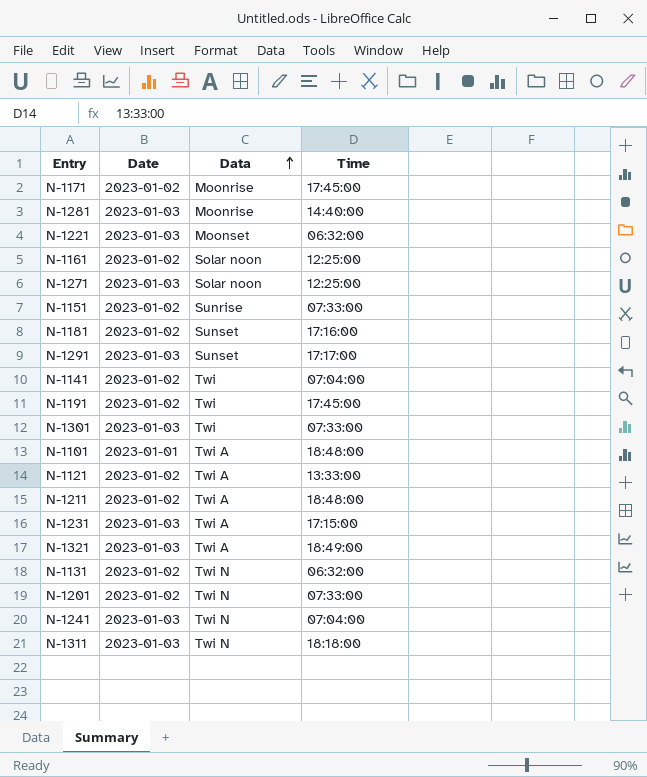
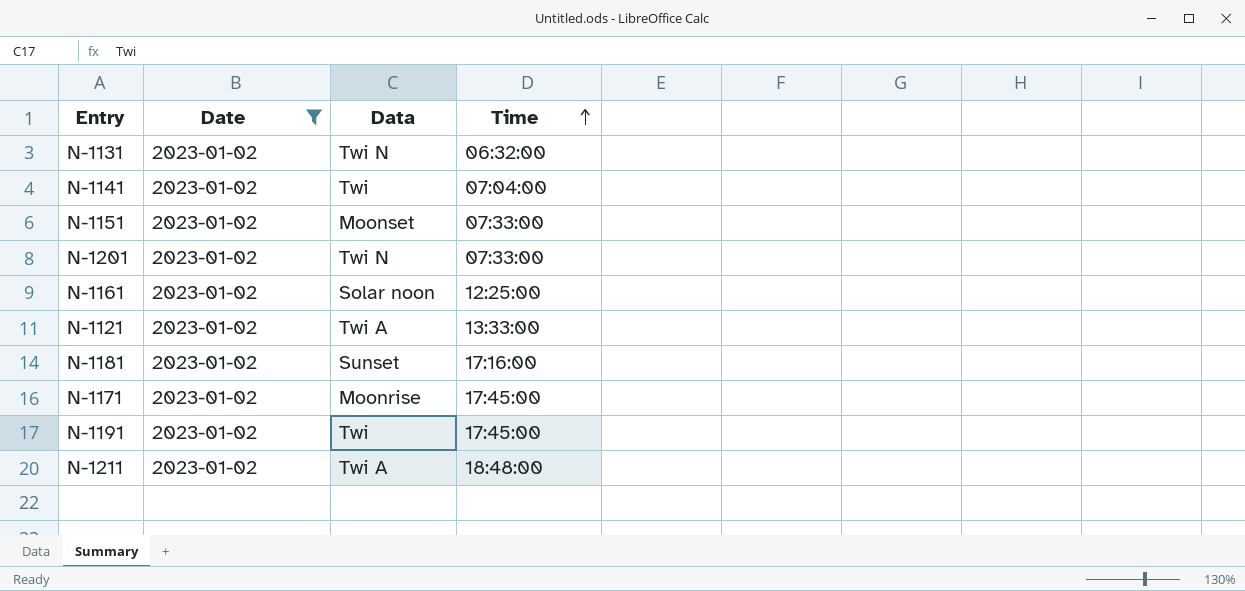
filter: none -> Date = 2023-01-02
row order: Data ascending -> Time ascending
N-1151 | Data: Sunrise -> Moonset

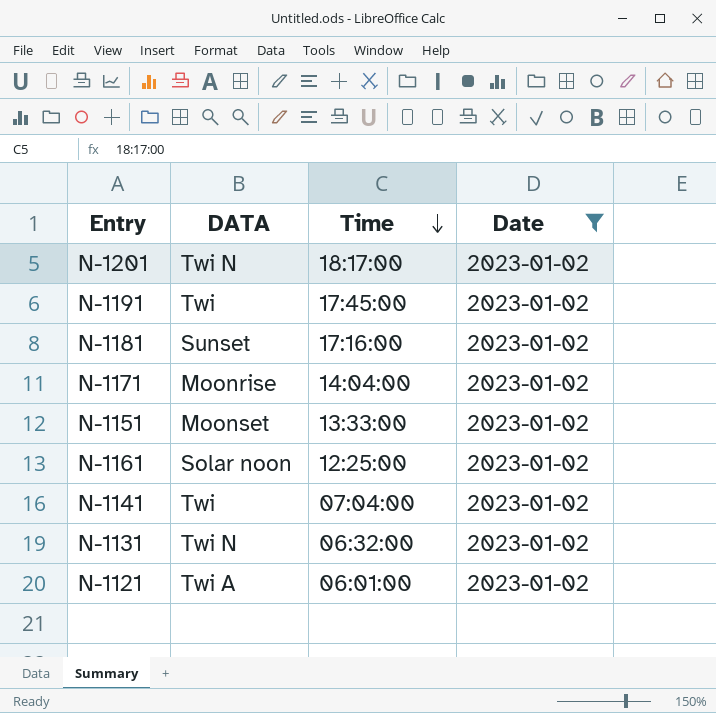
row order: Time ascending -> Time descending
column name: Data -> DATA
column Date | position: 2 -> 4
row N-1211: 2023-01-02 | Twi A | 18:48:00 -> none
N-1201 | Time: 07:33:00 -> 18:17:00
N-1171 | Time: 17:45:00 -> 14:04:00
N-1151 | Time: 07:33:00 -> 13:33:00
N-1121 | Time: 13:33:00 -> 06:01:00

